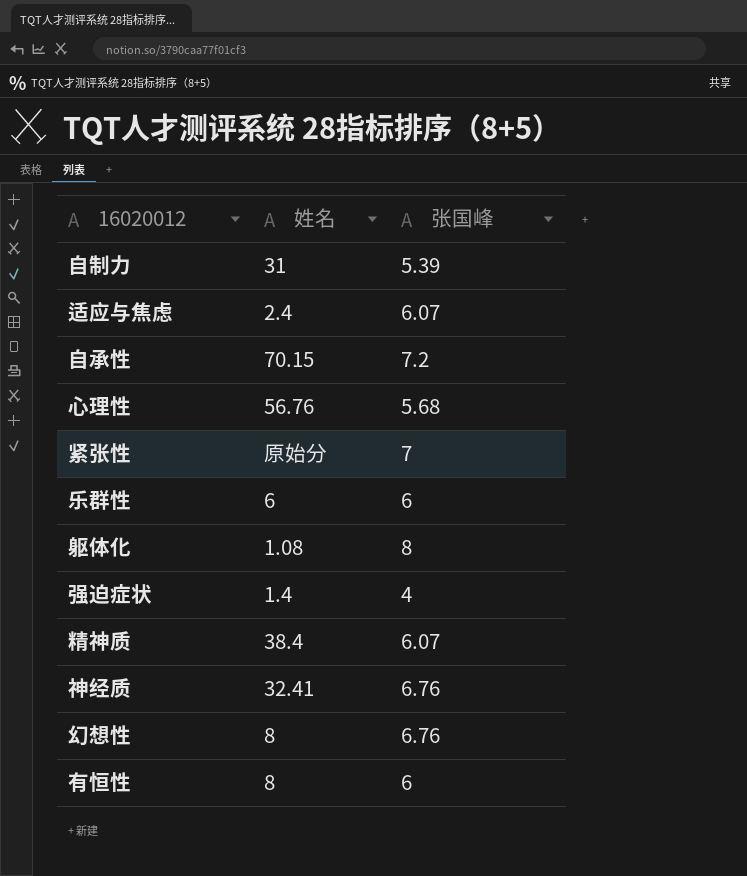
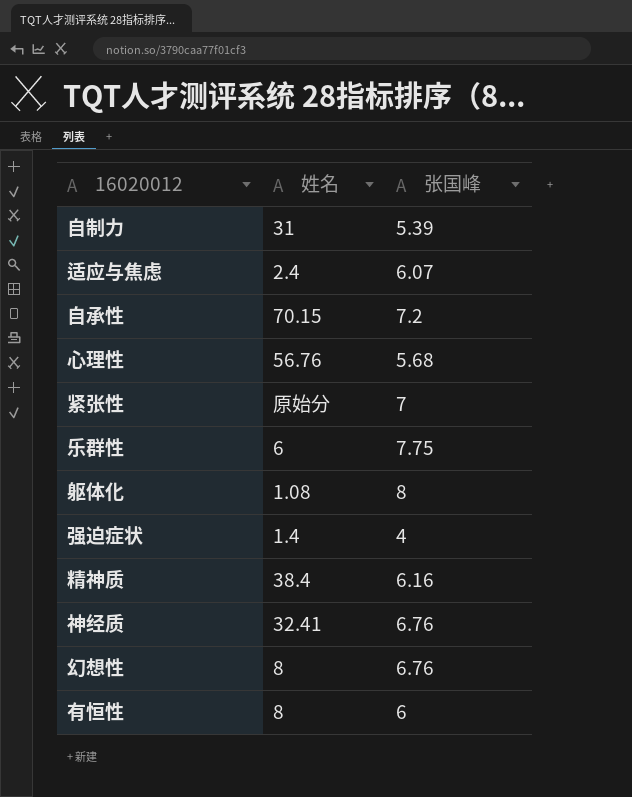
乐群性 | 张国峰: 6 -> 7.75
精神质 | 张国峰: 6.07 -> 6.16

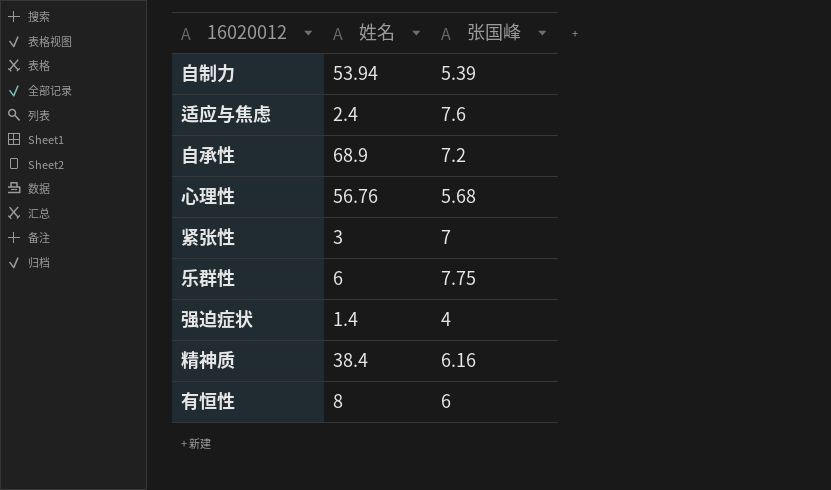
row 躯体化: 1.08 | 8 -> none
row 神经质: 32.41 | 6.76 -> none
row 幻想性: 8 | 6.76 -> none
自制力 | 姓名: 31 -> 53.94
适应与焦虑 | 张国峰: 6.07 -> 7.6
自承性 | 姓名: 70.15 -> 68.9
紧张性 | 姓名: 原始分 -> 3

